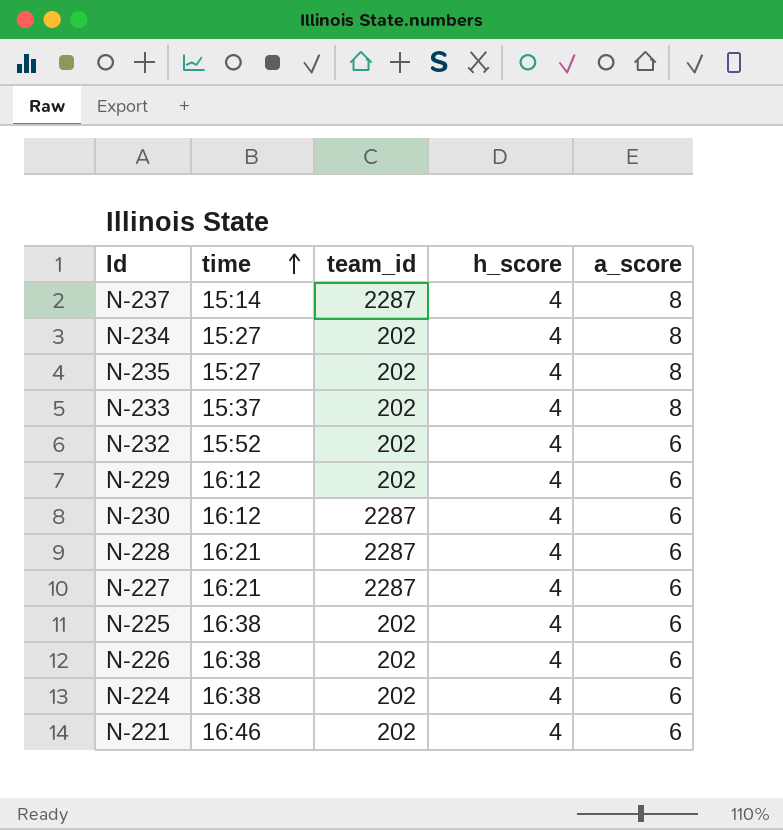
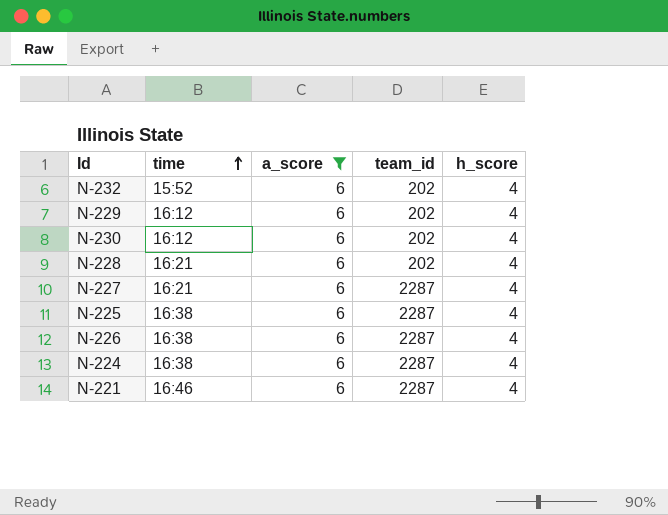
filter: none -> a_score = 6
column a_score | position: 5 -> 3
N-230 | team_id: 2287 -> 202
N-228 | team_id: 2287 -> 202
N-225 | team_id: 202 -> 2287
N-226 | team_id: 202 -> 2287
N-224 | team_id: 202 -> 2287
N-221 | team_id: 202 -> 2287

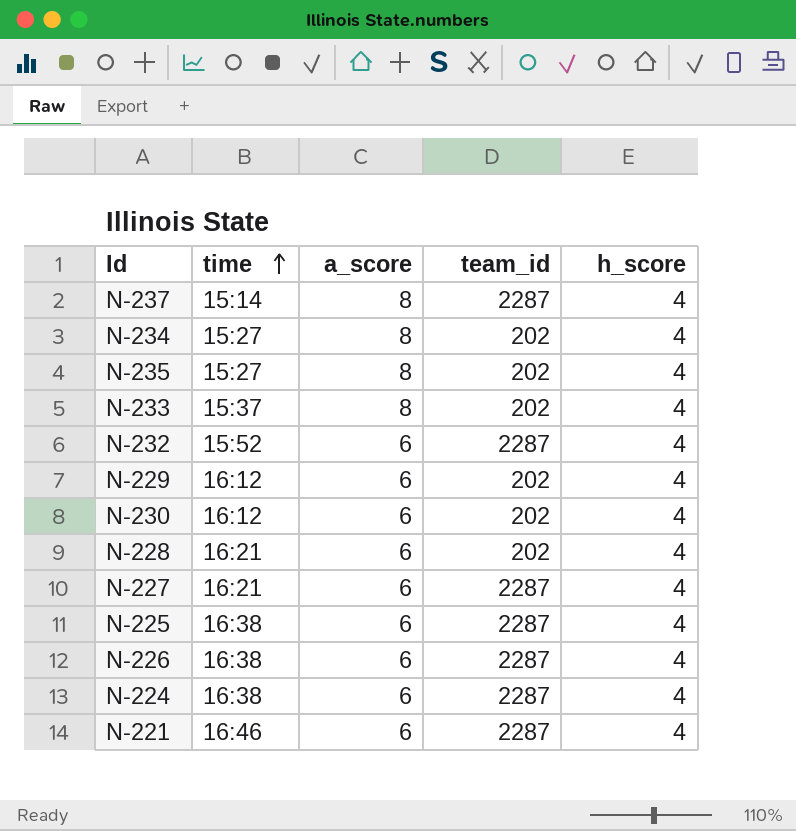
filter: a_score = 6 -> none
N-232 | team_id: 202 -> 2287

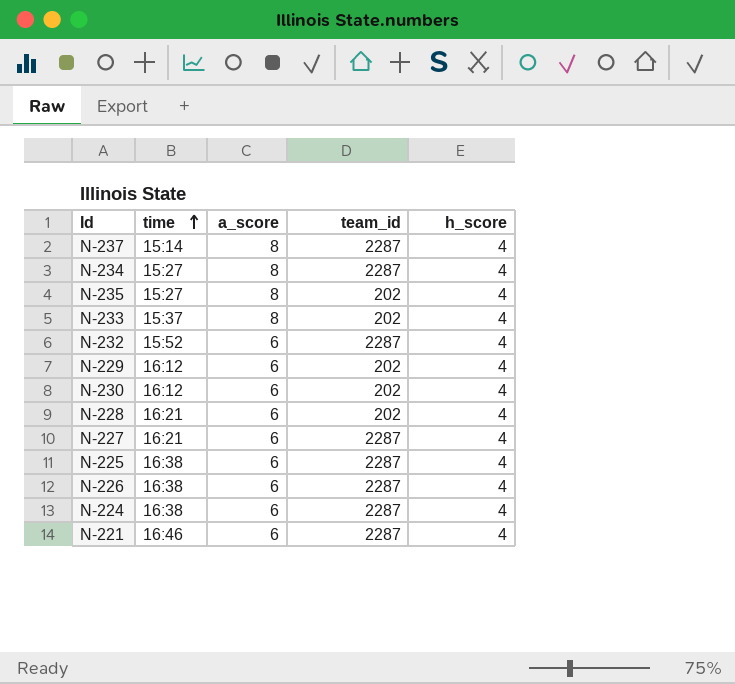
N-234 | team_id: 202 -> 2287

